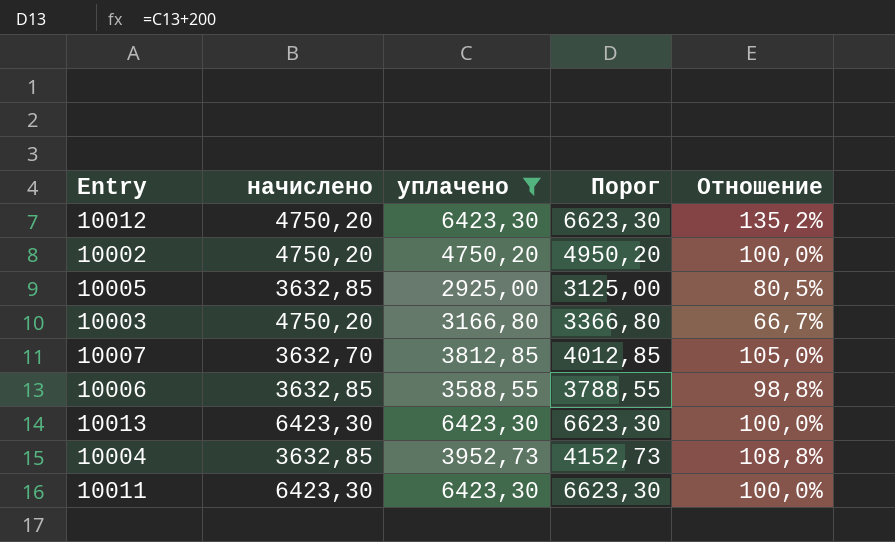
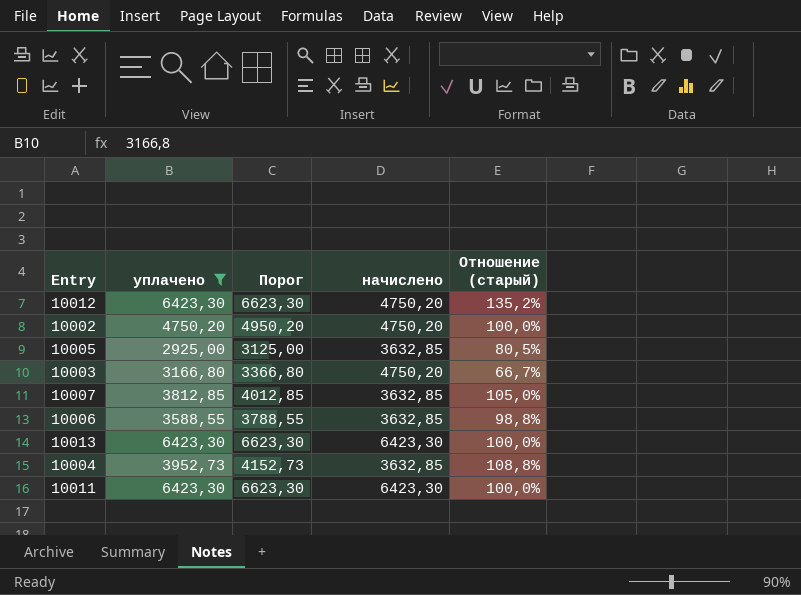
column начислено | position: 2 -> 4
column name: Отношение -> Отношение (старый)
10007 | начислено: 3632,70 -> 3632,85

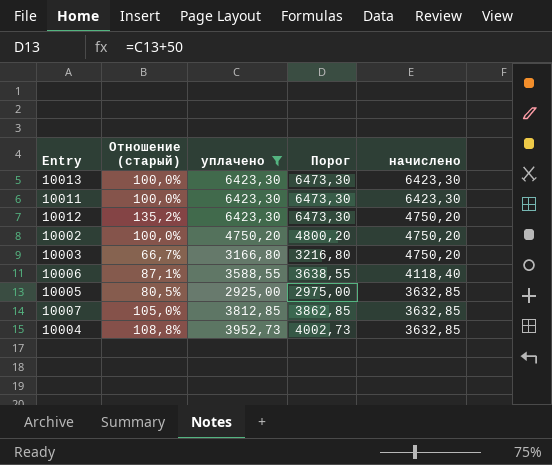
row order: none -> начислено descending
column Отношение (старый) | position: 5 -> 2
column Порог | formula: [уплачено] + 200 -> [уплачено] + 50
10006 | Отношение (старый): 98,8% -> 87,1%
10006 | начислено: 3632,85 -> 4118,40

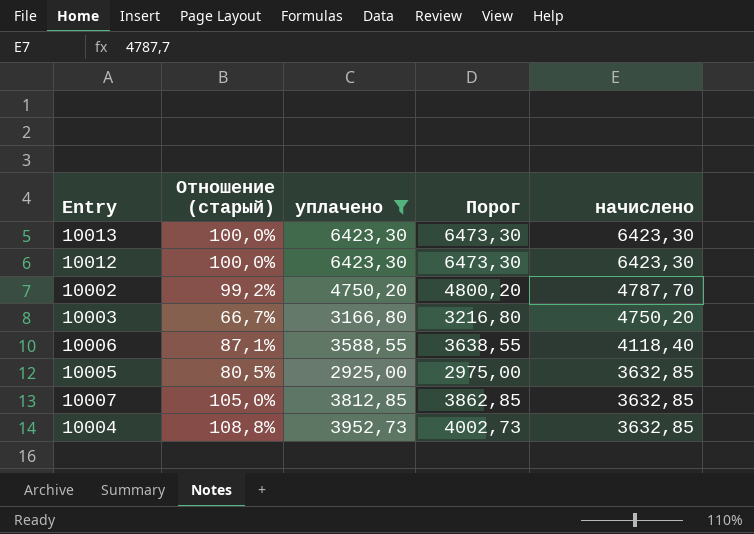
row 10011: 100,0% | 6423,30 | 6473,30 | 6423,30 -> none
10012 | Отношение (старый): 135,2% -> 100,0%
10012 | начислено: 4750,20 -> 6423,30
10002 | Отношение (старый): 100,0% -> 99,2%
10002 | начислено: 4750,20 -> 4787,70

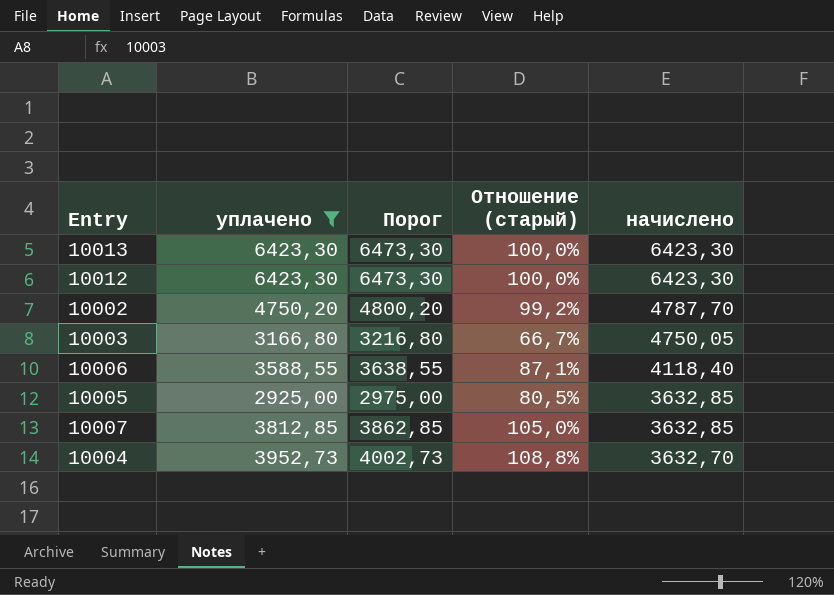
column Отношение (старый) | position: 2 -> 4
10003 | начислено: 4750,20 -> 4750,05
10004 | начислено: 3632,85 -> 3632,70

